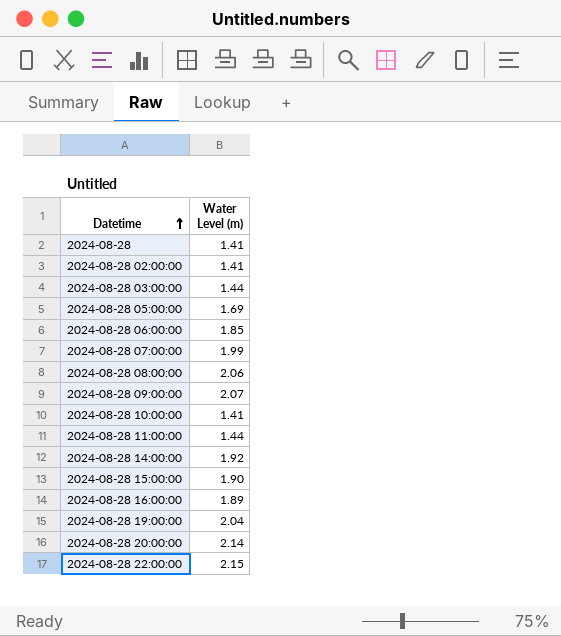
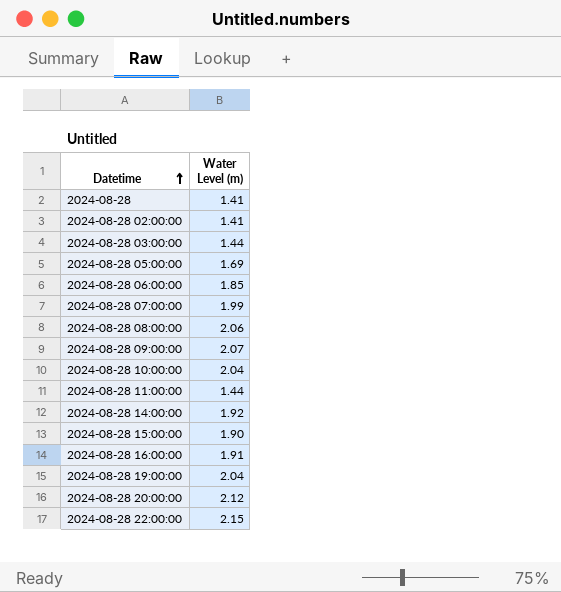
2024-08-28 10:00:00 | Water Level (m): 1.41 -> 2.04
2024-08-28 16:00:00 | Water Level (m): 1.89 -> 1.91
2024-08-28 20:00:00 | Water Level (m): 2.14 -> 2.12

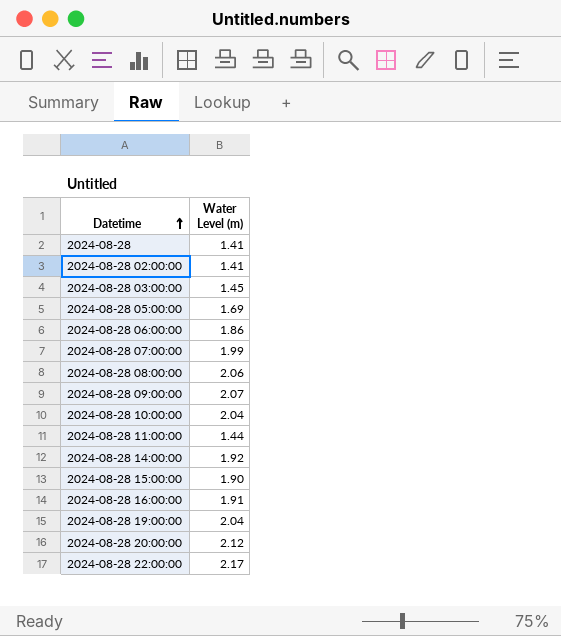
2024-08-28 03:00:00 | Water Level (m): 1.44 -> 1.45
2024-08-28 06:00:00 | Water Level (m): 1.85 -> 1.86
2024-08-28 22:00:00 | Water Level (m): 2.15 -> 2.17

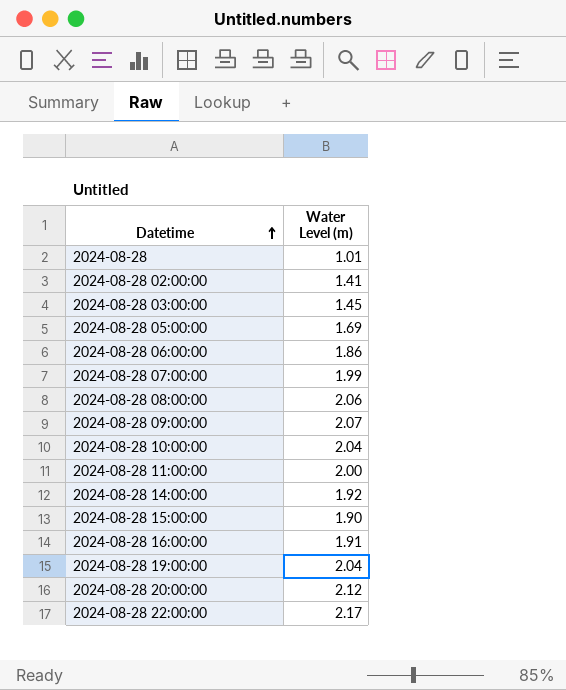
2024-08-28 | Water Level (m): 1.41 -> 1.01
2024-08-28 11:00:00 | Water Level (m): 1.44 -> 2.00

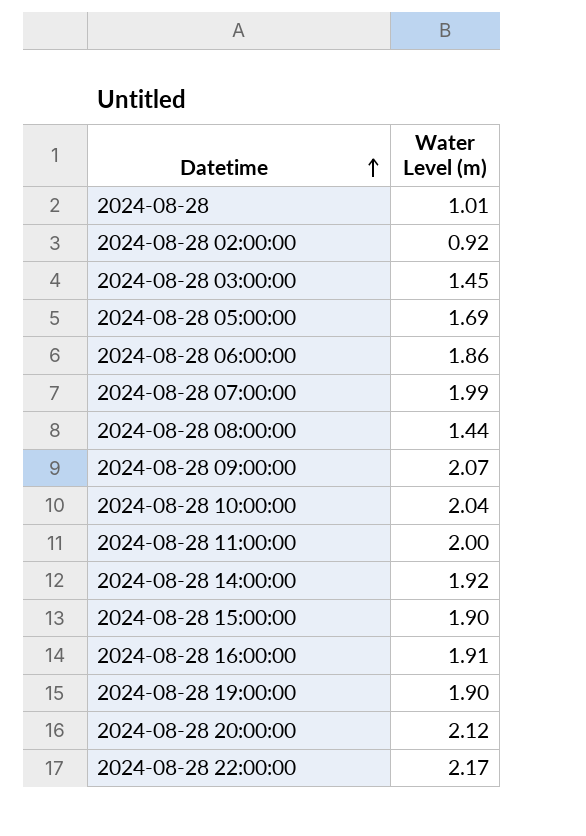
2024-08-28 02:00:00 | Water Level (m): 1.41 -> 0.92
2024-08-28 08:00:00 | Water Level (m): 2.06 -> 1.44
2024-08-28 19:00:00 | Water Level (m): 2.04 -> 1.90

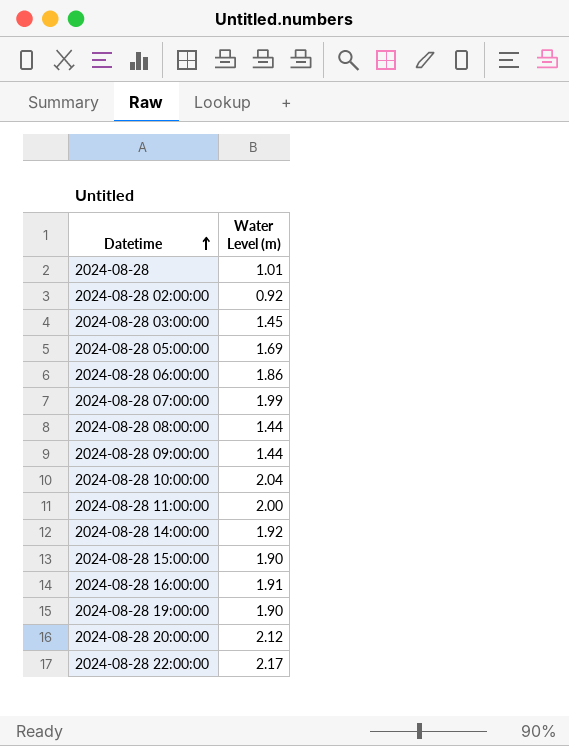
2024-08-28 09:00:00 | Water Level (m): 2.07 -> 1.44

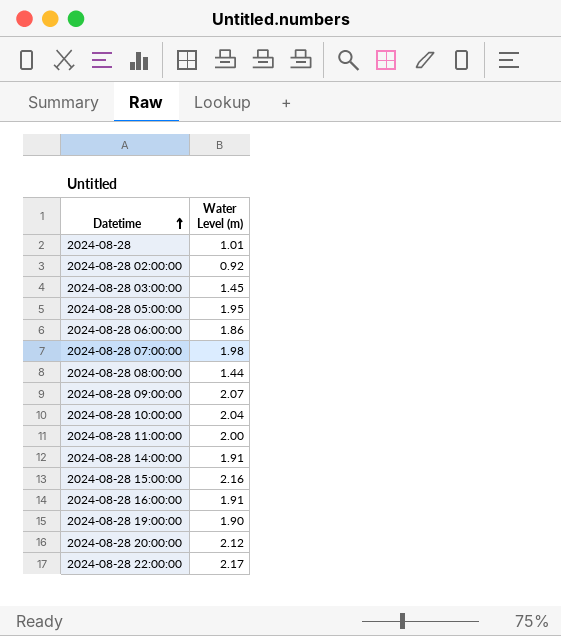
2024-08-28 05:00:00 | Water Level (m): 1.69 -> 1.95
2024-08-28 07:00:00 | Water Level (m): 1.99 -> 1.98
2024-08-28 09:00:00 | Water Level (m): 1.44 -> 2.07
2024-08-28 14:00:00 | Water Level (m): 1.92 -> 1.91
2024-08-28 15:00:00 | Water Level (m): 1.90 -> 2.16

